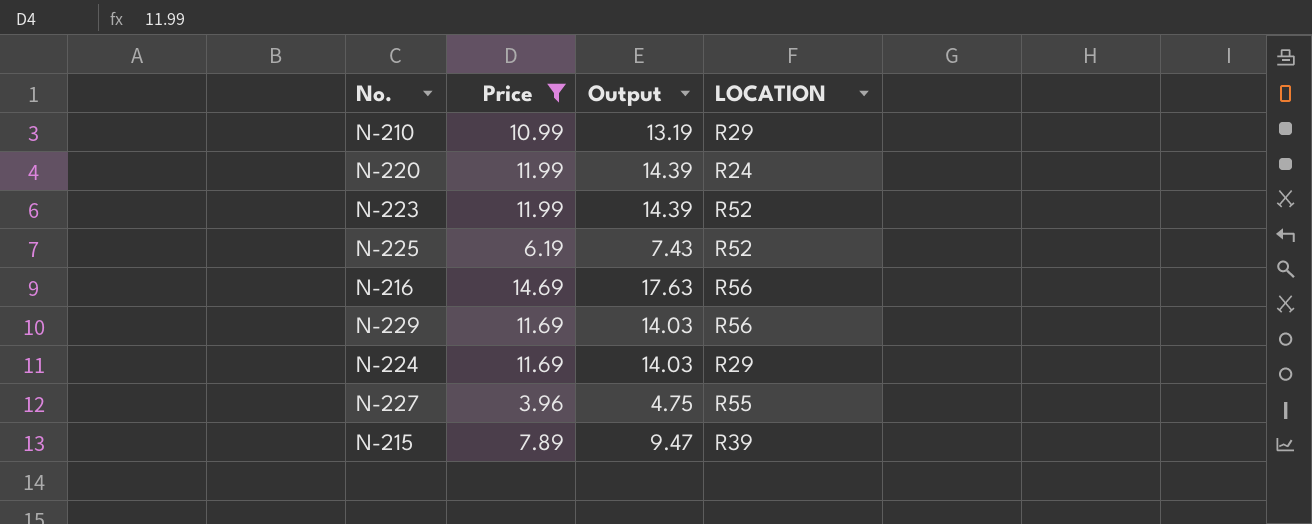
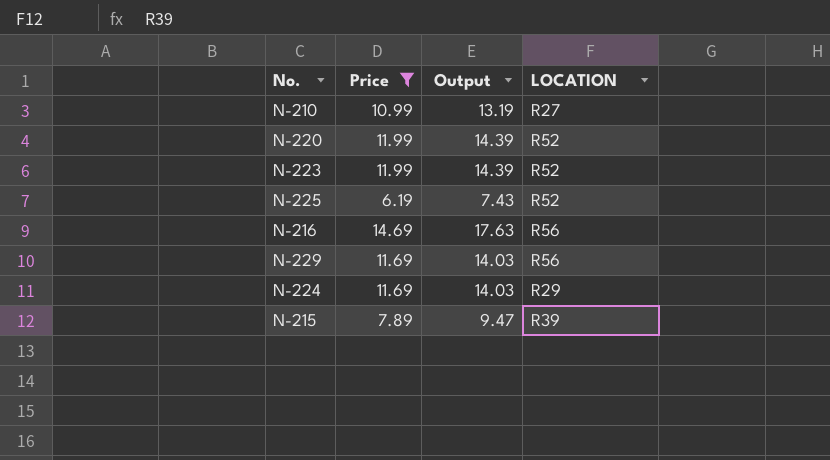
row N-227: 3.96 | 4.75 | R55 -> none
N-210 | LOCATION: R29 -> R27
N-220 | LOCATION: R24 -> R52

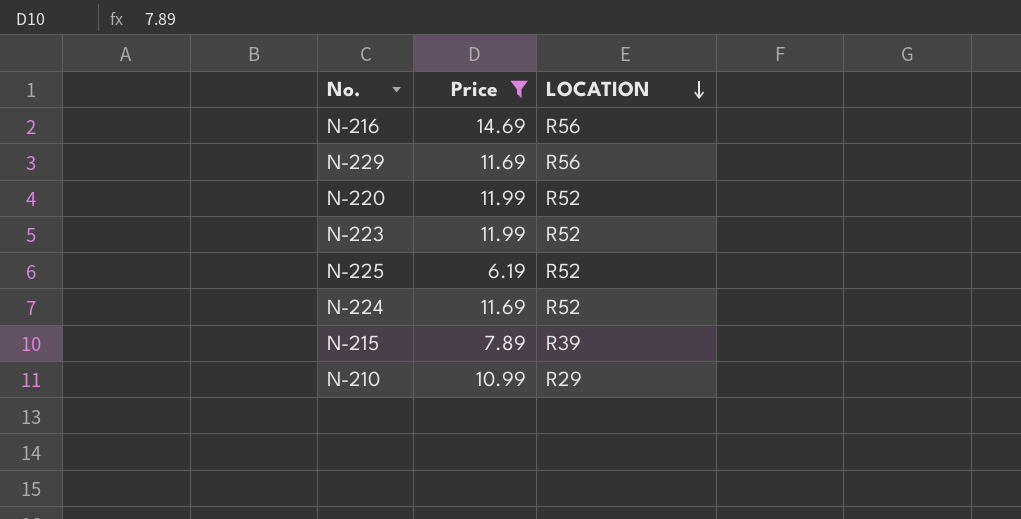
row order: none -> LOCATION descending
column Output | formula: [Price] * 1.2 -> none
N-224 | LOCATION: R29 -> R52
N-210 | LOCATION: R27 -> R29

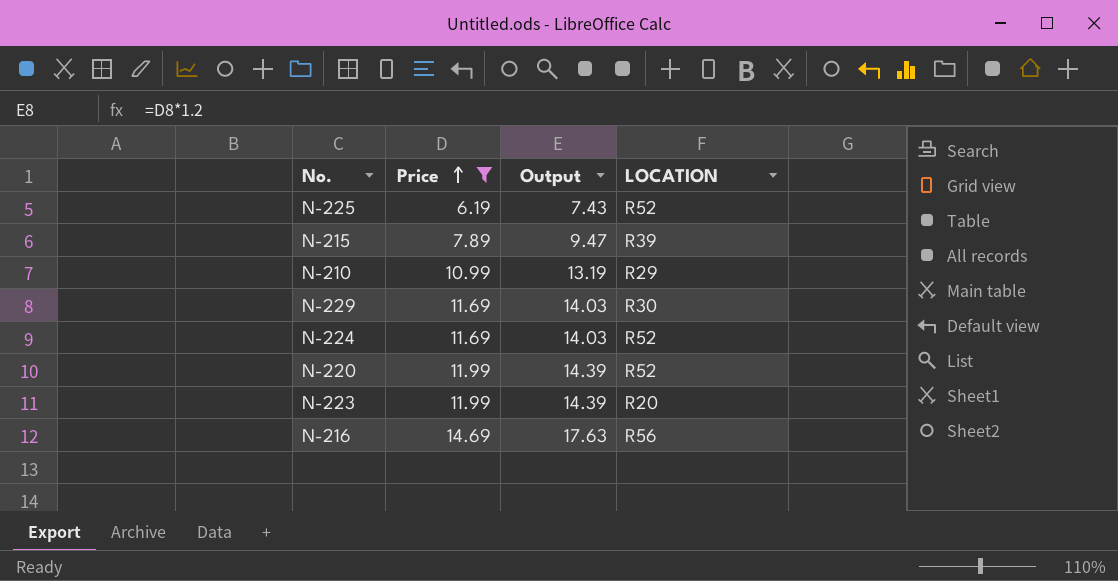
row order: LOCATION descending -> Price ascending
column Output | formula: none -> [Price] * 1.2
N-229 | LOCATION: R56 -> R30
N-223 | LOCATION: R52 -> R20

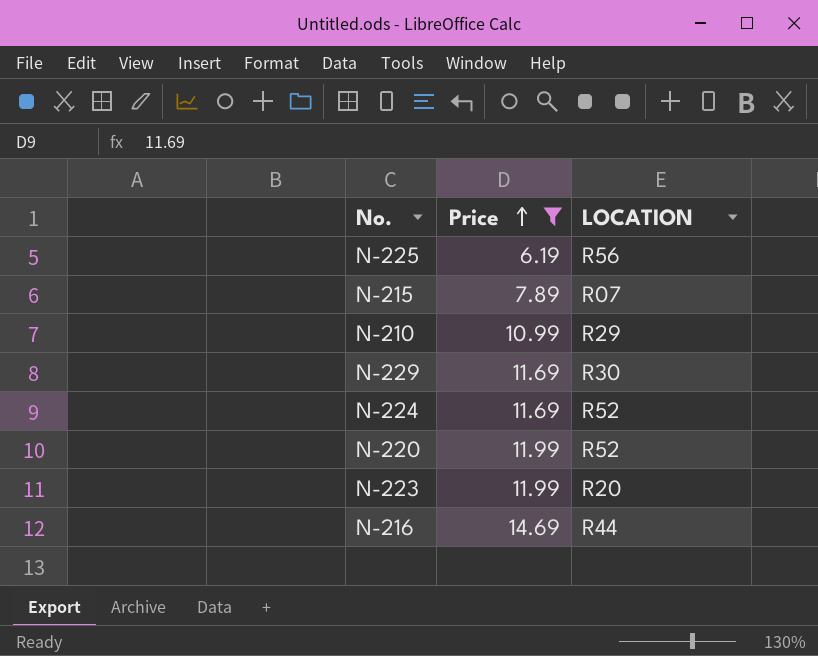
column Output | formula: [Price] * 1.2 -> none
N-225 | LOCATION: R52 -> R56
N-215 | LOCATION: R39 -> R07
N-216 | LOCATION: R56 -> R44

